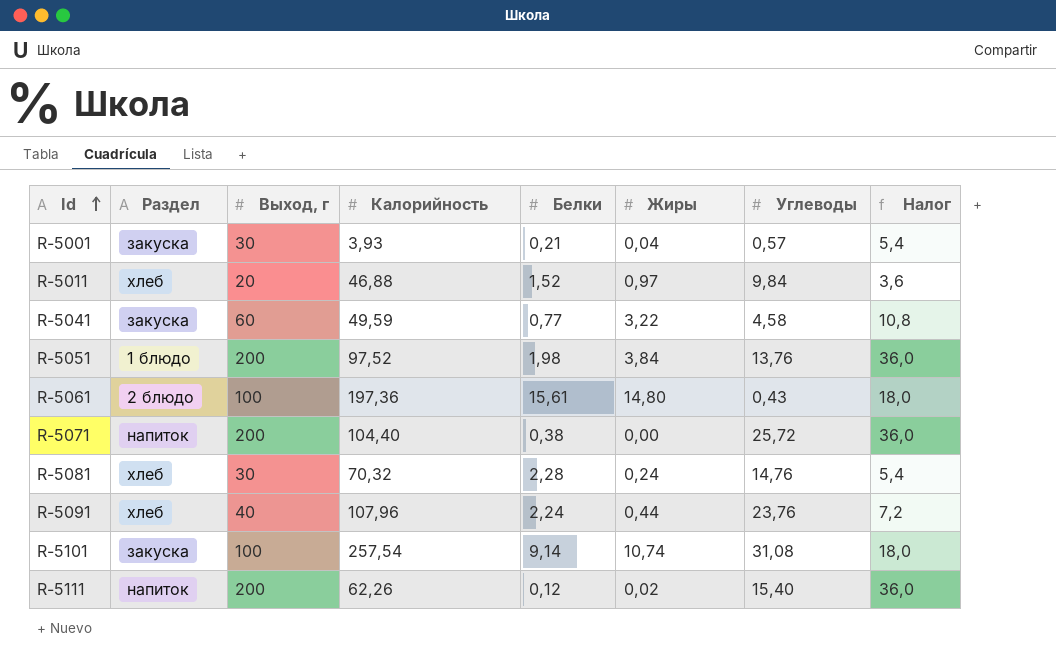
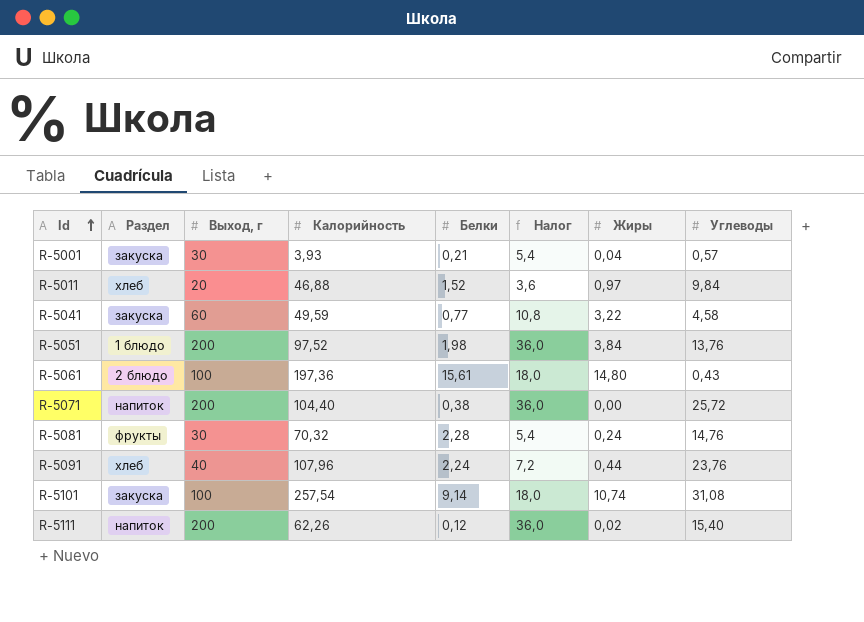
column Налог | position: 8 -> 6
R-5081 | Раздел: хлеб -> фрукты

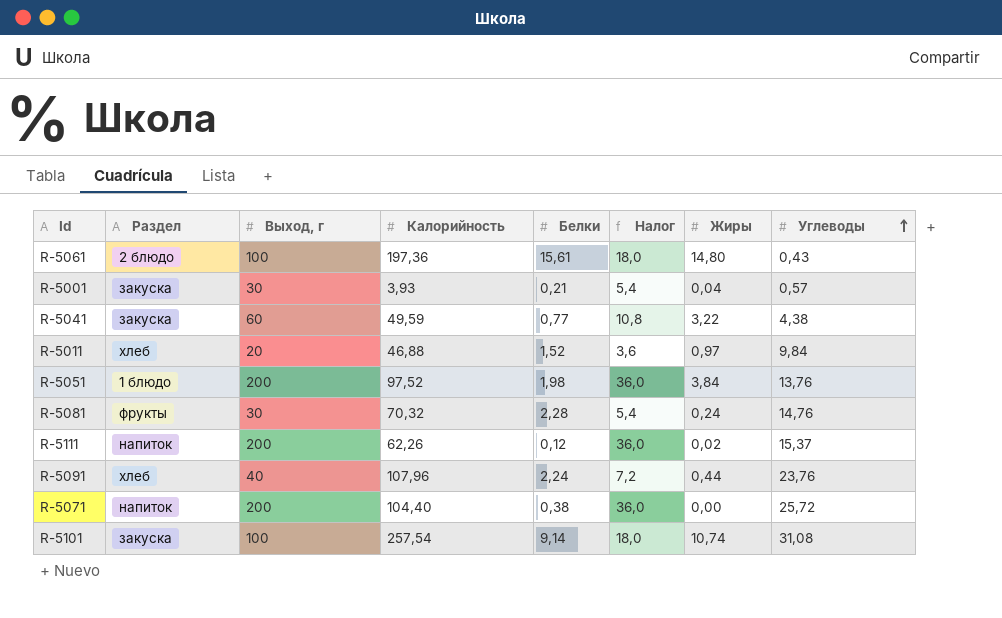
row order: Id ascending -> Углеводы ascending
R-5041 | Углеводы: 4,58 -> 4,38
R-5111 | Углеводы: 15,40 -> 15,37

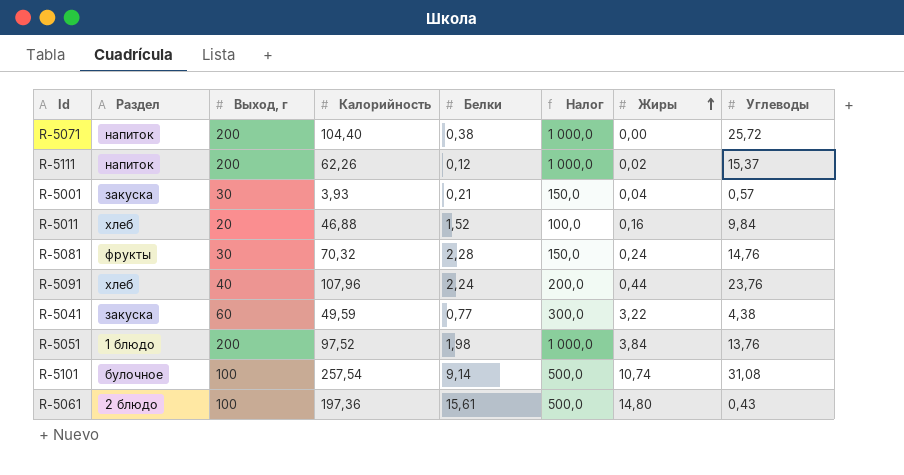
row order: Углеводы ascending -> Жиры ascending
column Налог | formula: [Выход, г] * 0,18 -> [Выход, г] * 5
R-5011 | Жиры: 0,97 -> 0,16
R-5101 | Раздел: закуска -> булочное

